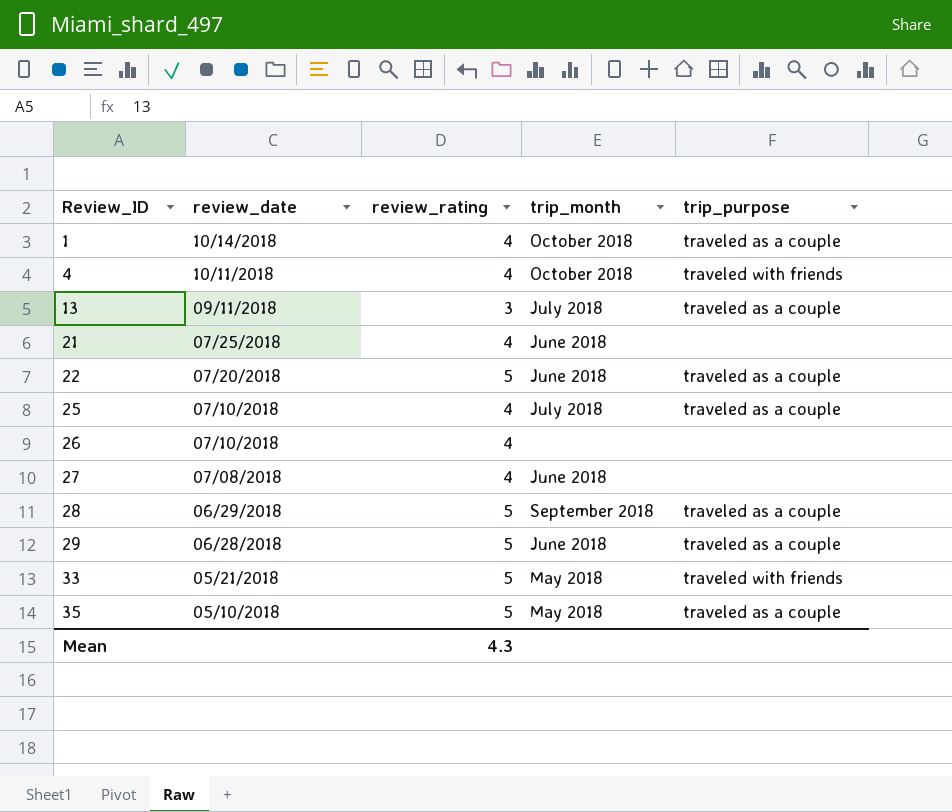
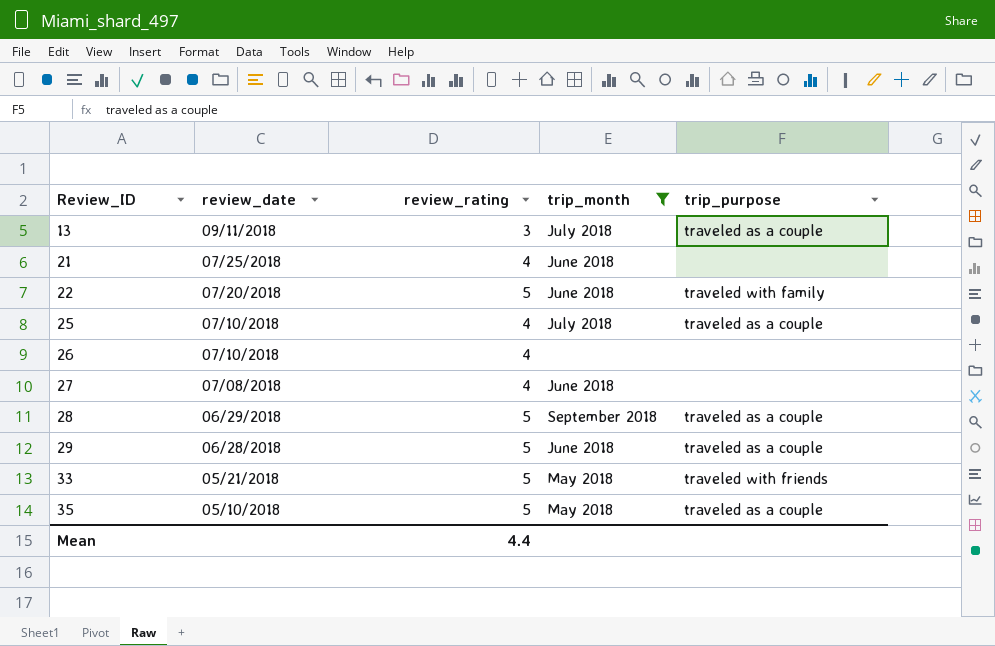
filter: none -> trip_month != October 2018
22 | trip_purpose: traveled as a couple -> traveled with family
Mean | review_rating: 4.3 -> 4.4

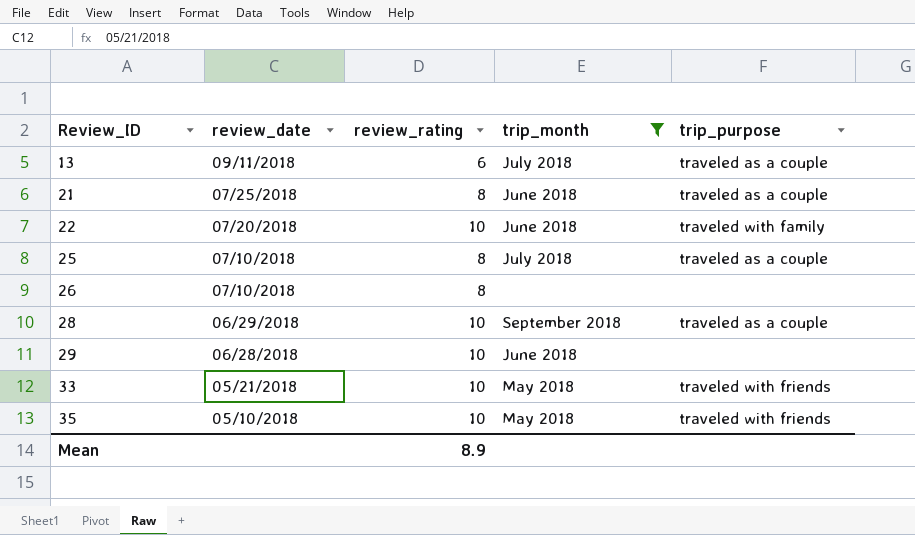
row 27: 07/08/2018 | 4 | June 2018 | none -> none
13 | review_rating: 3 -> 6
21 | review_rating: 4 -> 8
21 | trip_purpose: none -> traveled as a couple
22 | review_rating: 5 -> 10
25 | review_rating: 4 -> 8
26 | review_rating: 4 -> 8
28 | review_rating: 5 -> 10
29 | review_rating: 5 -> 10
29 | trip_purpose: traveled as a couple -> none
33 | review_rating: 5 -> 10
35 | review_rating: 5 -> 10
35 | trip_purpose: traveled as a couple -> traveled with friends
Mean | review_rating: 4.4 -> 8.9

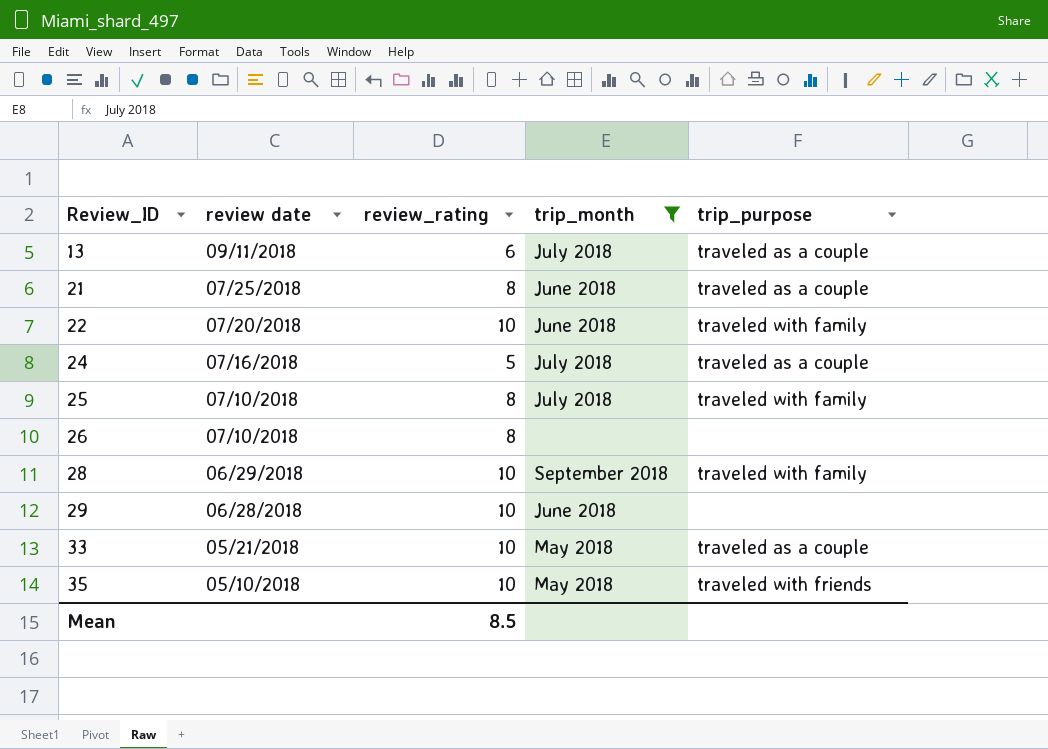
column name: review_date -> review date
row 24: none -> 07/16/2018 | 5 | July 2018 | traveled as a couple
25 | trip_purpose: traveled as a couple -> traveled with family
28 | trip_purpose: traveled as a couple -> traveled with family
33 | trip_purpose: traveled with friends -> traveled as a couple
Mean | review_rating: 8.9 -> 8.5

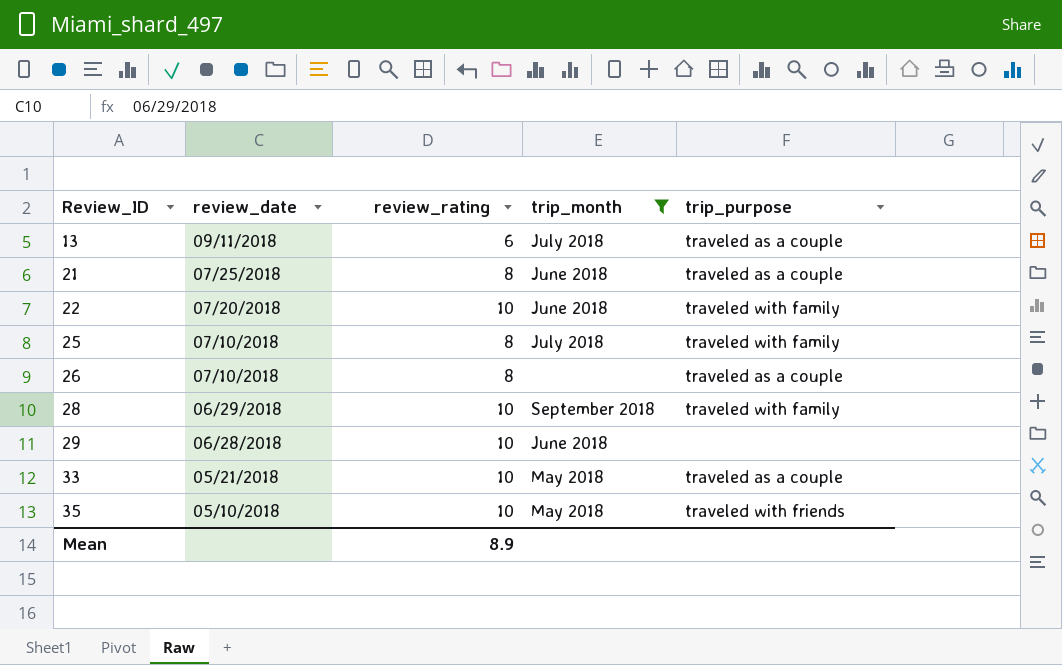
column name: review date -> review_date
row 24: 07/16/2018 | 5 | July 2018 | traveled as a couple -> none
26 | trip_purpose: none -> traveled as a couple
Mean | review_rating: 8.5 -> 8.9

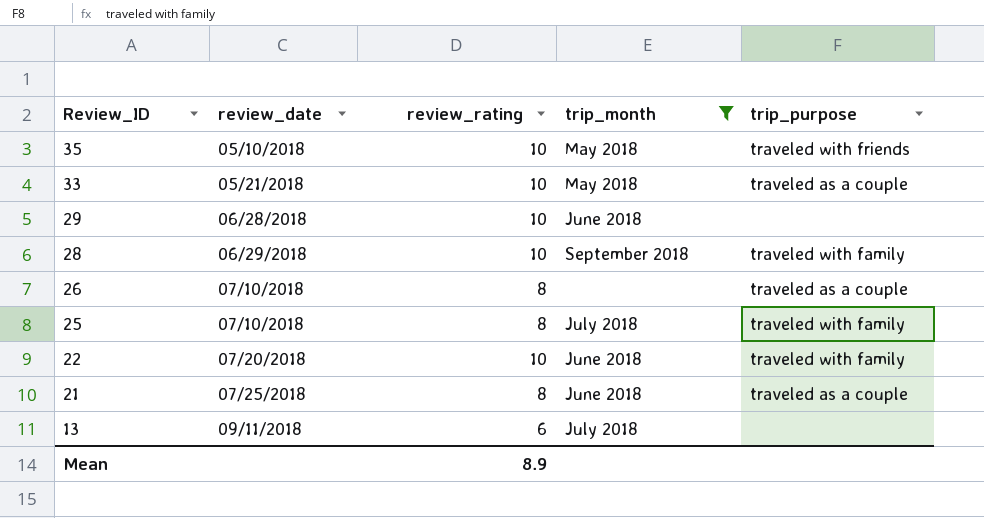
row order: Review_ID ascending -> Review_ID descending
13 | trip_purpose: traveled as a couple -> none

